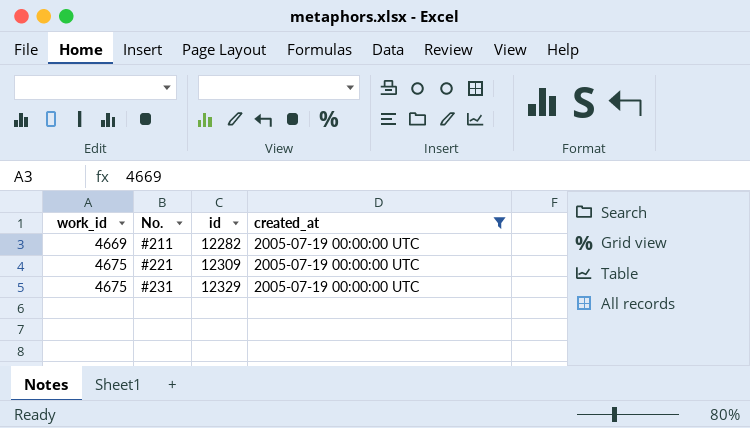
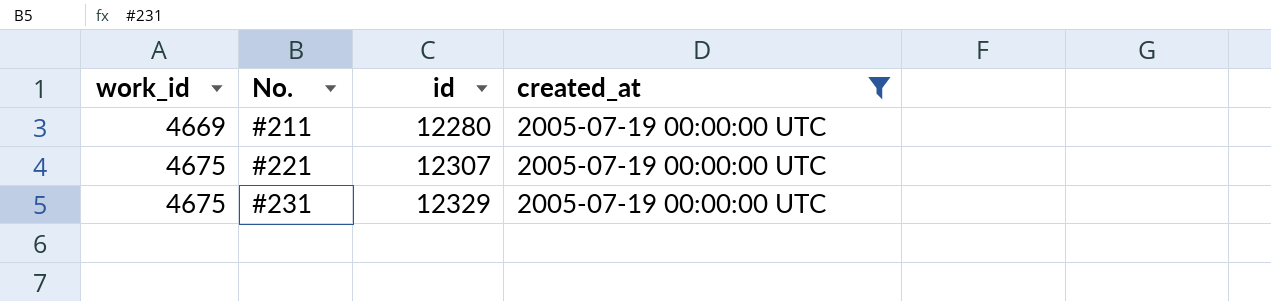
#211 | id: 12282 -> 12280
#221 | id: 12309 -> 12307

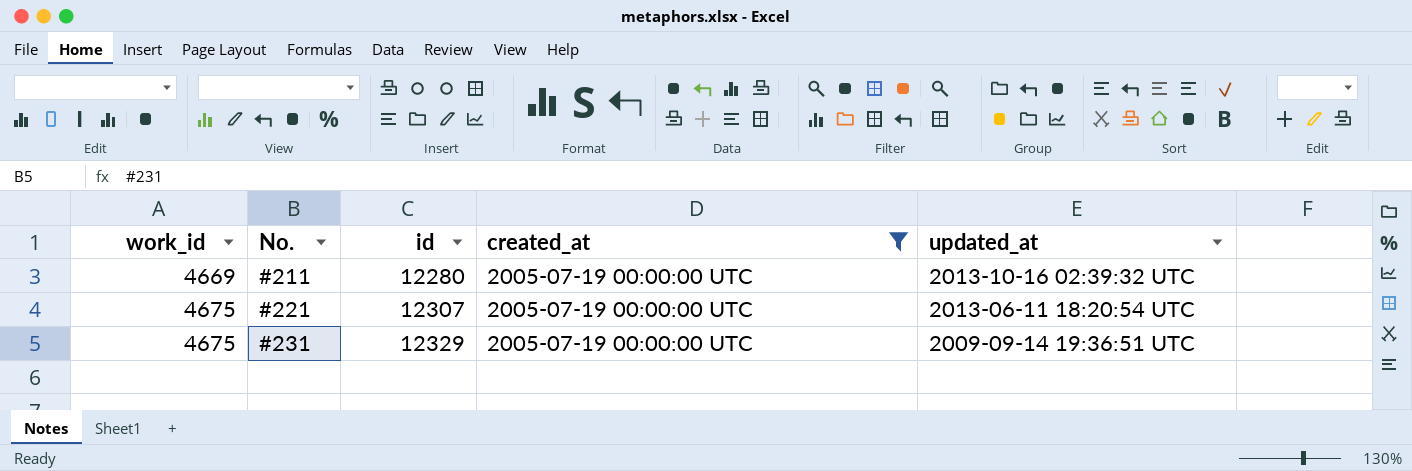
column updated_at | position: none -> 5

